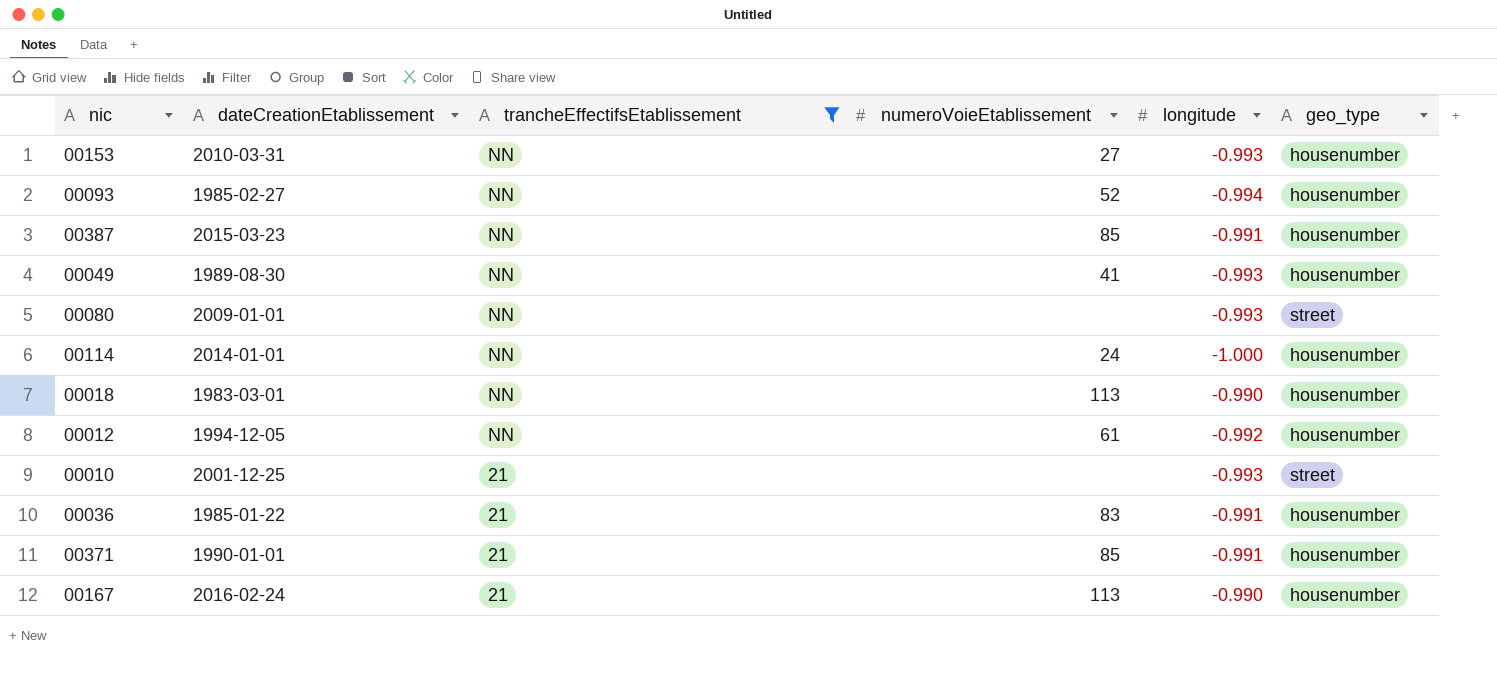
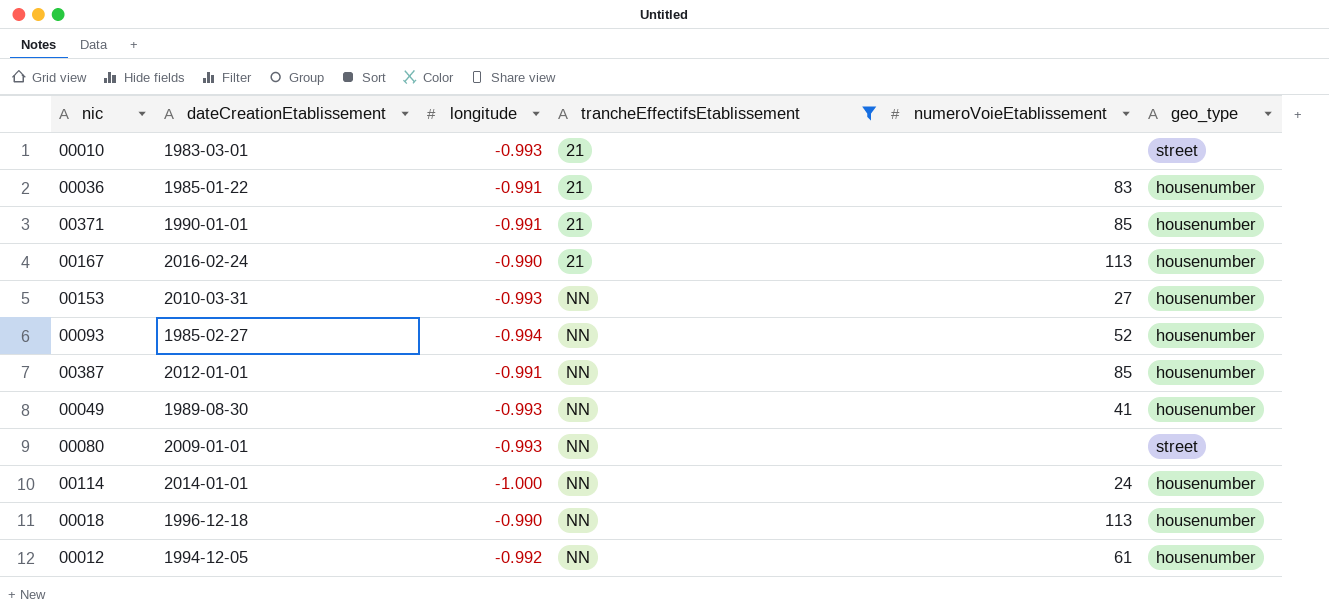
row order: trancheEffectifsEtablissement descending -> trancheEffectifsEtablissement ascending
column longitude | position: 5 -> 3
00010 | dateCreationEtablissement: 2001-12-25 -> 1983-03-01
00387 | dateCreationEtablissement: 2015-03-23 -> 2012-01-01
00018 | dateCreationEtablissement: 1983-03-01 -> 1996-12-18

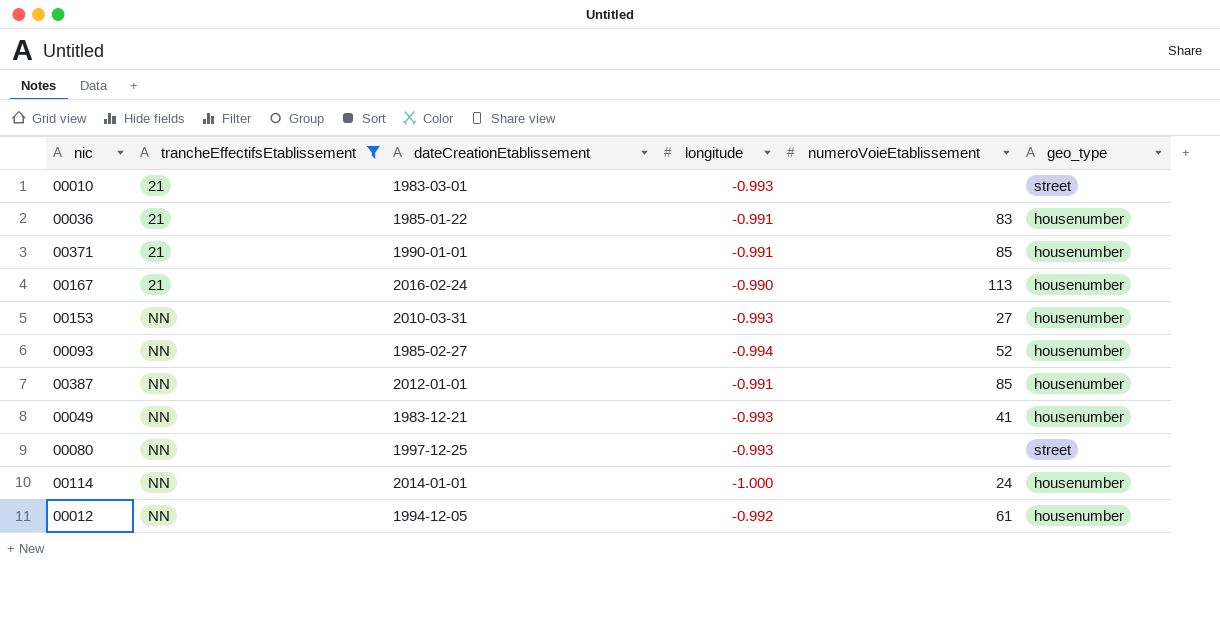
column trancheEffectifsEtablissement | position: 4 -> 2
row 00018: 1996-12-18 | -0.990 | NN | 113 | housenumber -> none
00049 | dateCreationEtablissement: 1989-08-30 -> 1983-12-21
00080 | dateCreationEtablissement: 2009-01-01 -> 1997-12-25

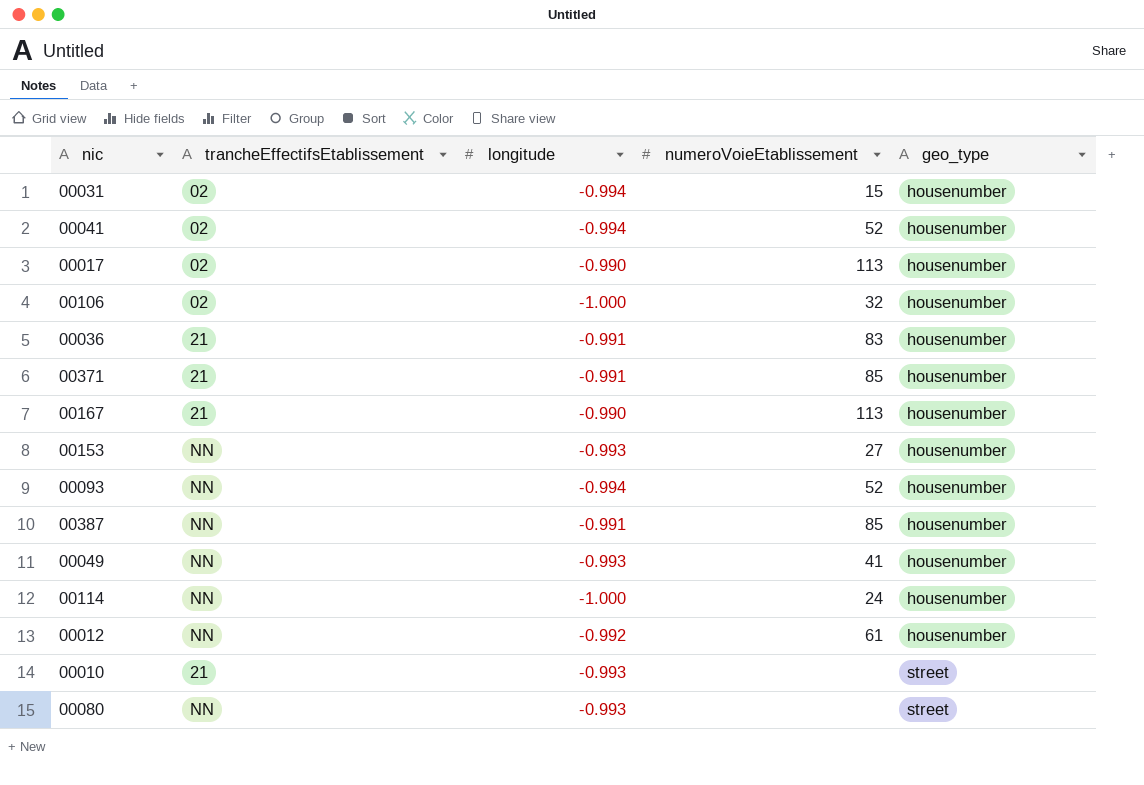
filter: trancheEffectifsEtablissement != 02 -> none
row order: trancheEffectifsEtablissement ascending -> geo_type ascending
column dateCreationEtablissement | position: 3 -> none

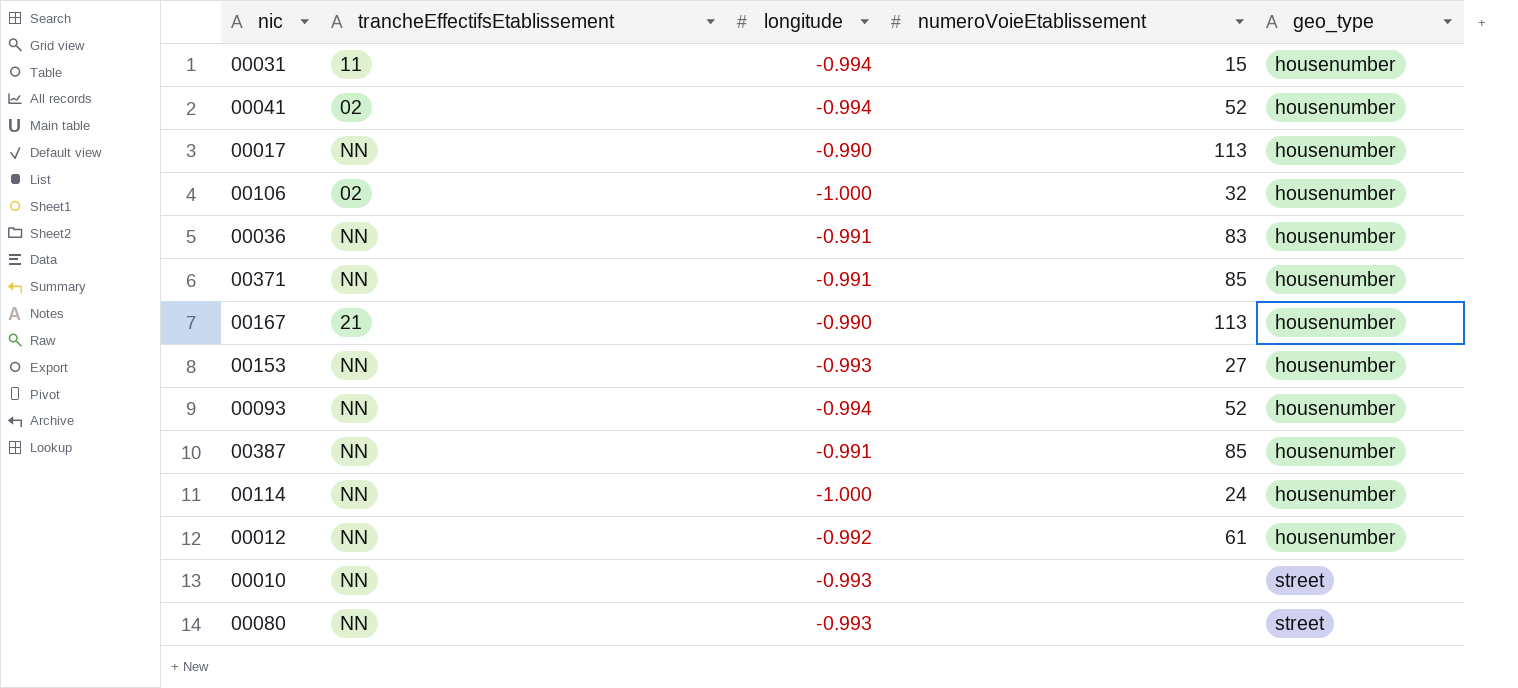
row 00049: NN | -0.993 | 41 | housenumber -> none
00031 | trancheEffectifsEtablissement: 02 -> 11
00017 | trancheEffectifsEtablissement: 02 -> NN
00036 | trancheEffectifsEtablissement: 21 -> NN
00371 | trancheEffectifsEtablissement: 21 -> NN
00010 | trancheEffectifsEtablissement: 21 -> NN

